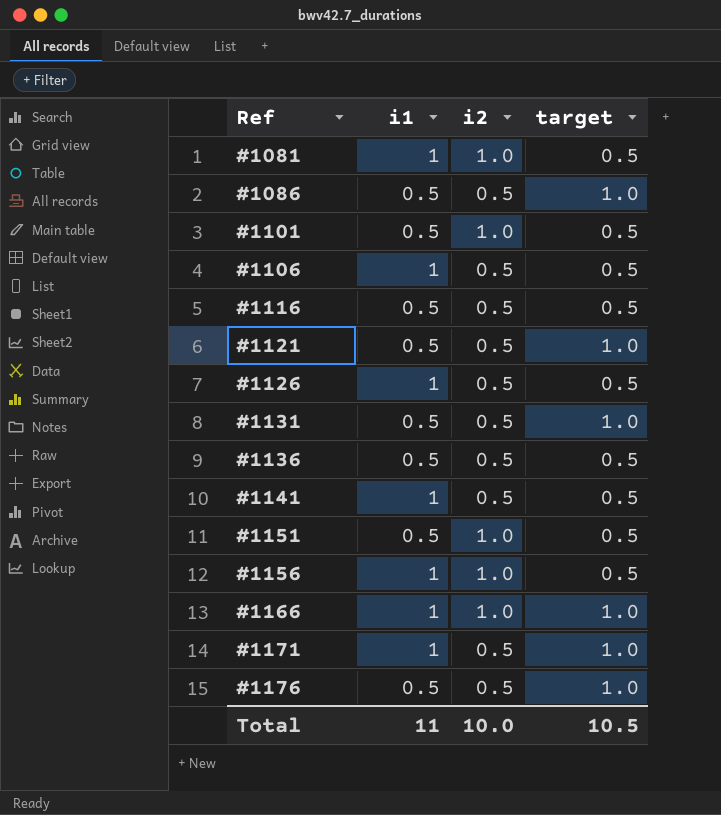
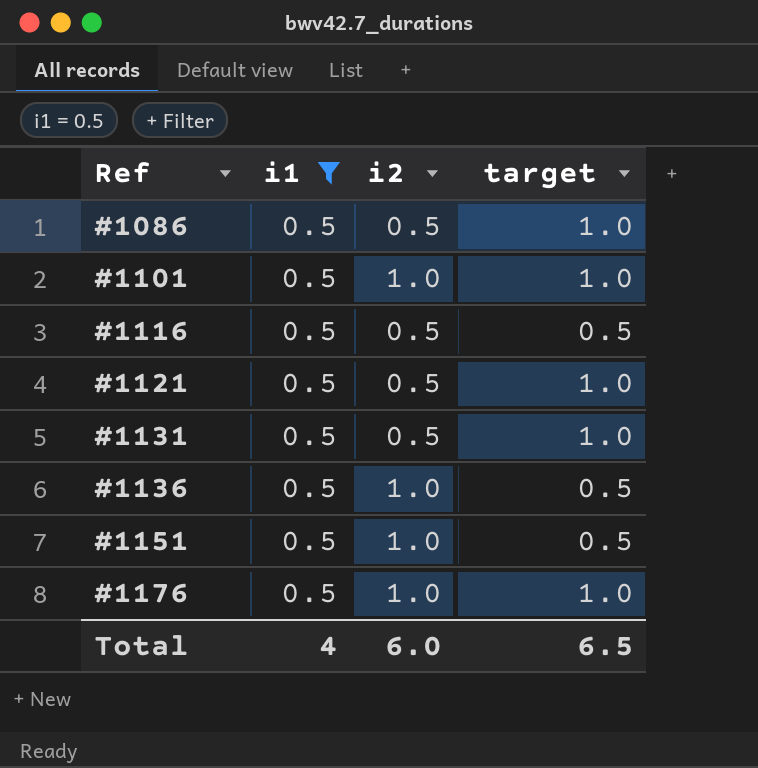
filter: none -> i1 = 0.5
#1101 | target: 0.5 -> 1.0
#1136 | i2: 0.5 -> 1.0
#1176 | i2: 0.5 -> 1.0
Total | i1: 11 -> 4
Total | i2: 10.0 -> 6.0
Total | target: 10.5 -> 6.5

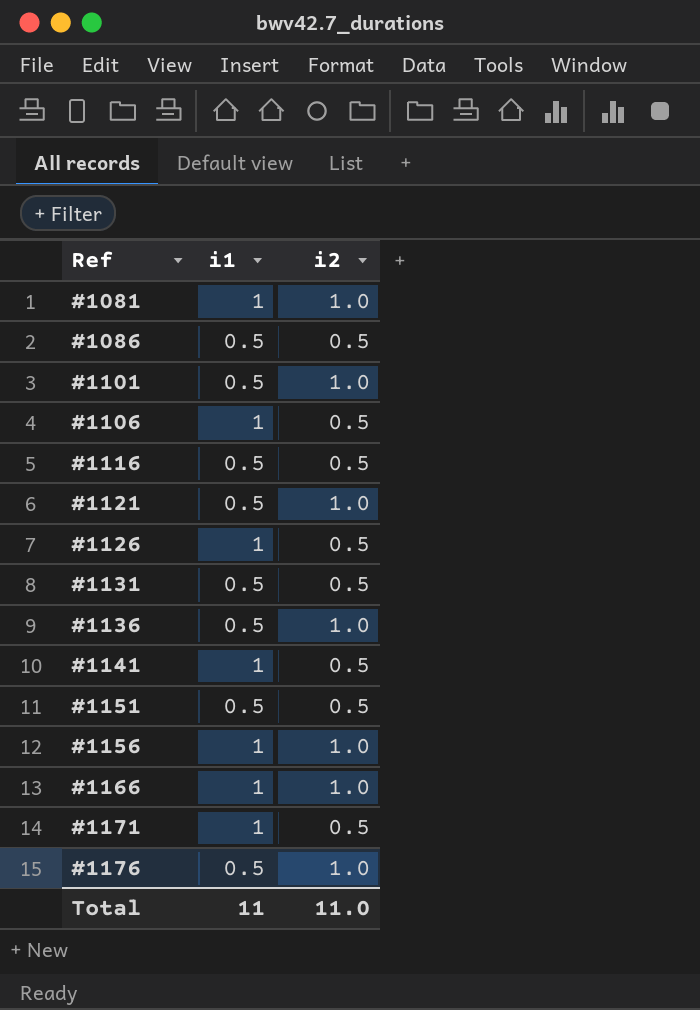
filter: i1 = 0.5 -> none
column target | position: 4 -> none
#1121 | i2: 0.5 -> 1.0
#1151 | i2: 1.0 -> 0.5
Total | i1: 4 -> 11
Total | i2: 6.0 -> 11.0

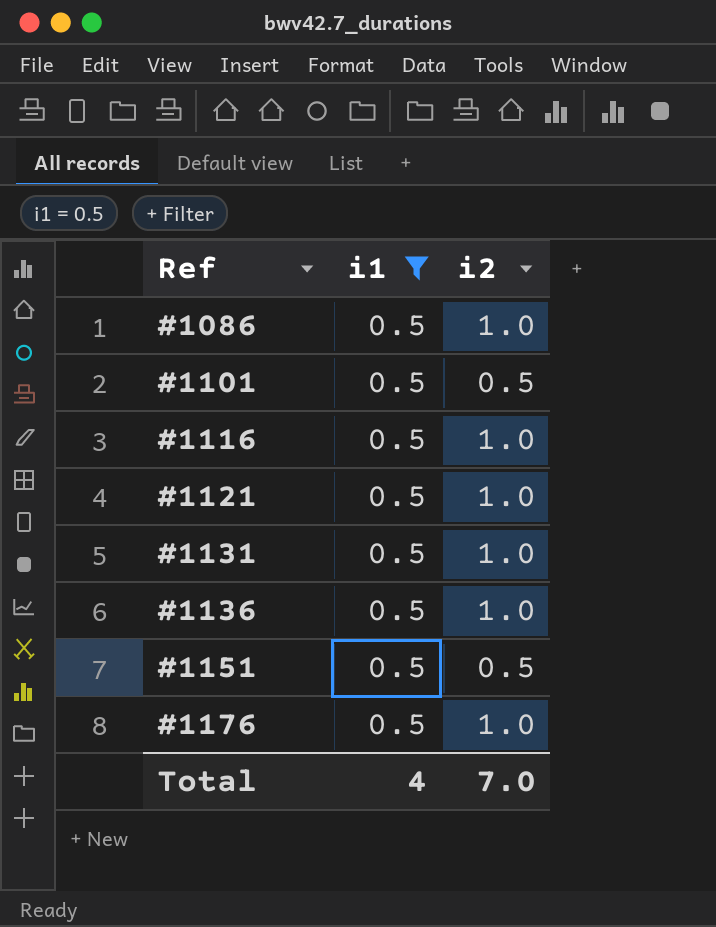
filter: none -> i1 = 0.5
#1086 | i2: 0.5 -> 1.0
#1101 | i2: 1.0 -> 0.5
#1116 | i2: 0.5 -> 1.0
#1131 | i2: 0.5 -> 1.0
Total | i1: 11 -> 4
Total | i2: 11.0 -> 7.0

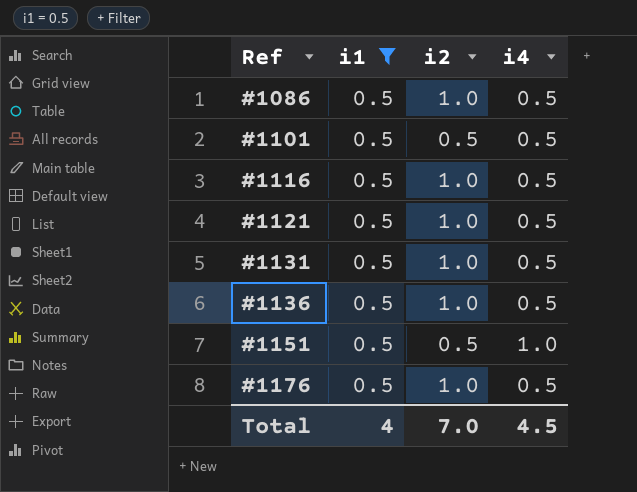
column i4 | position: none -> 4

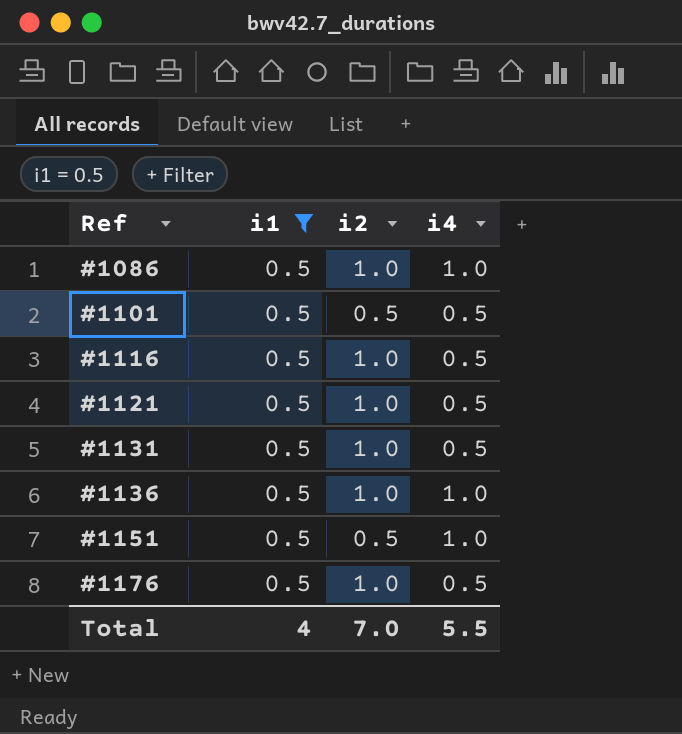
#1086 | i4: 0.5 -> 1.0
#1136 | i4: 0.5 -> 1.0
Total | i4: 4.5 -> 5.5

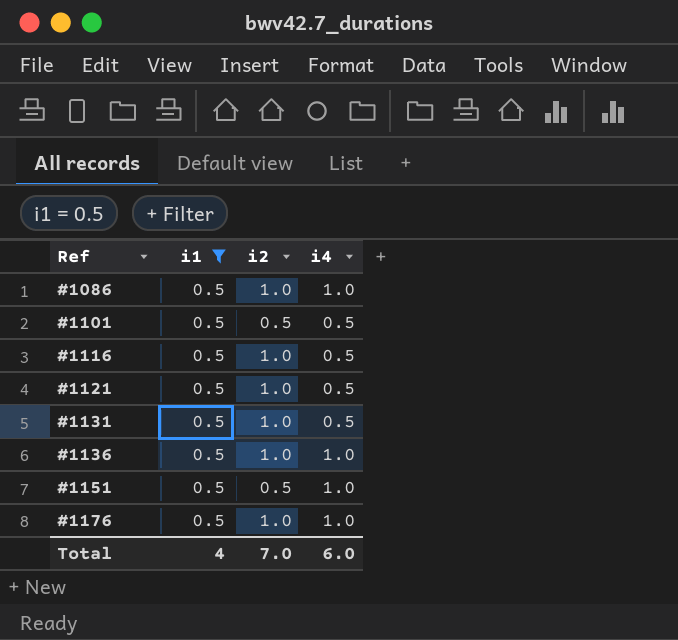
#1176 | i4: 0.5 -> 1.0
Total | i4: 5.5 -> 6.0

